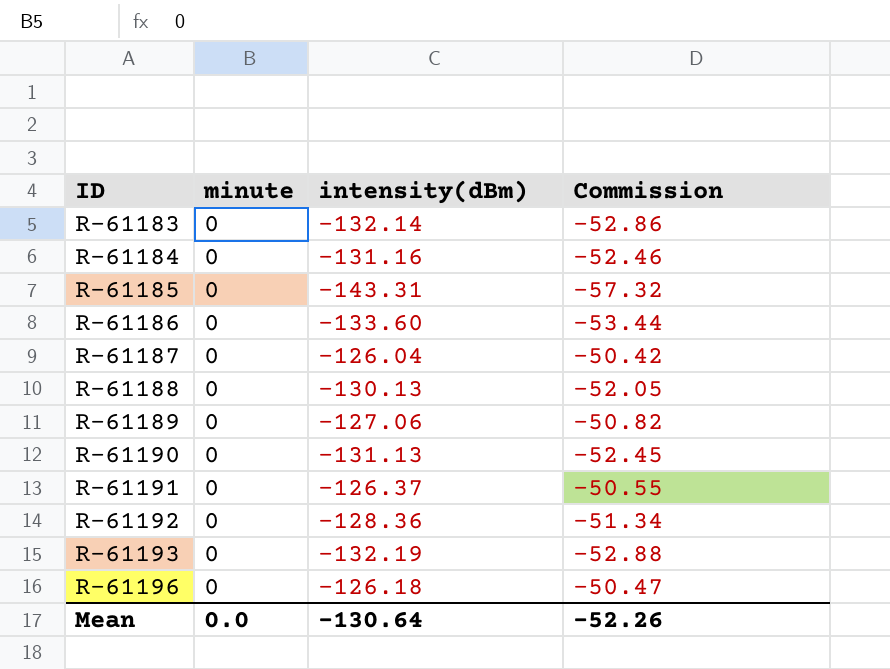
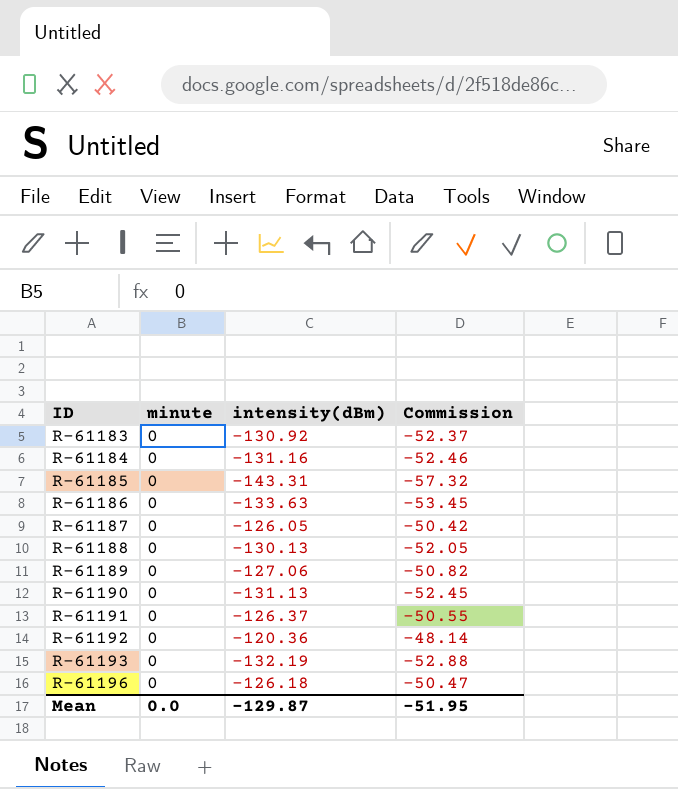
R-61183 | intensity(dBm): -132.14 -> -130.92
R-61183 | Commission: -52.86 -> -52.37
R-61186 | intensity(dBm): -133.60 -> -133.63
R-61186 | Commission: -53.44 -> -53.45
R-61187 | intensity(dBm): -126.04 -> -126.05
R-61192 | intensity(dBm): -128.36 -> -120.36
R-61192 | Commission: -51.34 -> -48.14
Mean | intensity(dBm): -130.64 -> -129.87
Mean | Commission: -52.26 -> -51.95

